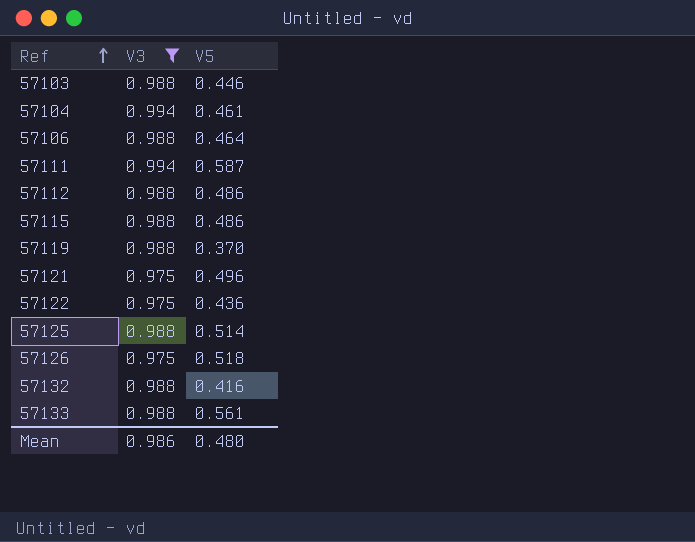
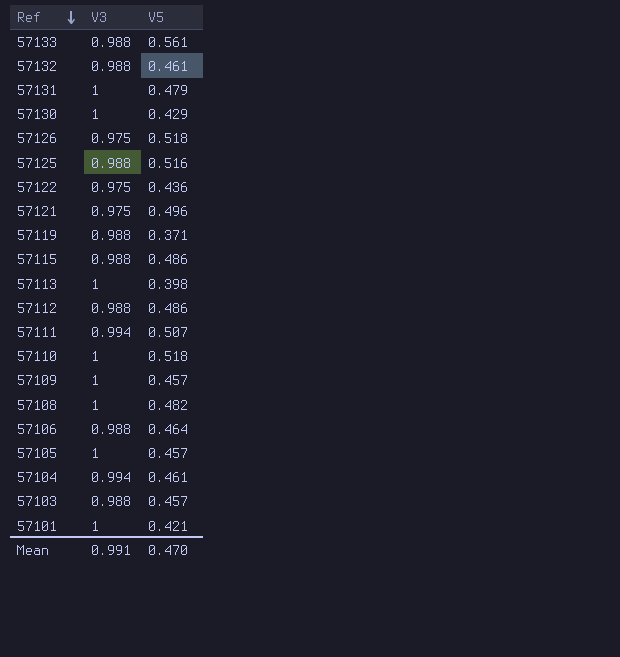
filter: V3 != 1 -> none
row order: Ref ascending -> Ref descending
57132 | V5: 0.416 -> 0.461
57125 | V5: 0.514 -> 0.516
57119 | V5: 0.370 -> 0.371
57111 | V5: 0.587 -> 0.507
57103 | V5: 0.446 -> 0.457
Mean | V3: 0.986 -> 0.991
Mean | V5: 0.480 -> 0.470

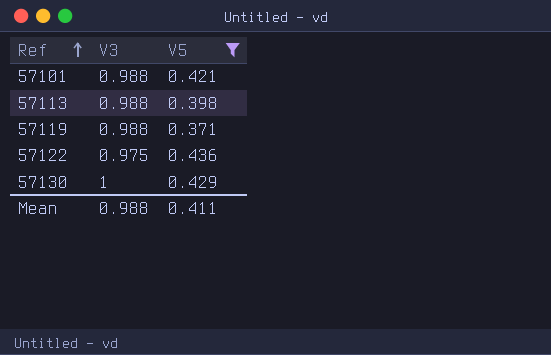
filter: none -> V5 <= 0.436
row order: Ref descending -> Ref ascending
57101 | V3: 1 -> 0.988
57113 | V3: 1 -> 0.988
Mean | V3: 0.991 -> 0.988
Mean | V5: 0.470 -> 0.411

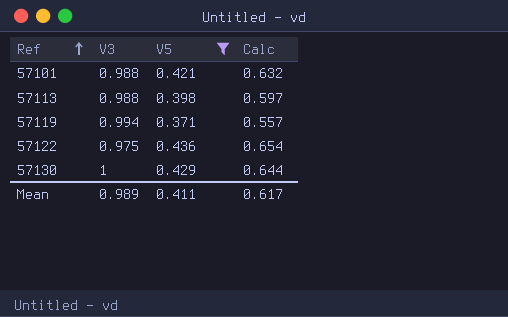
column Calc | formula: none -> [V5] * 1.5
57119 | V3: 0.988 -> 0.994
Mean | V3: 0.988 -> 0.989

